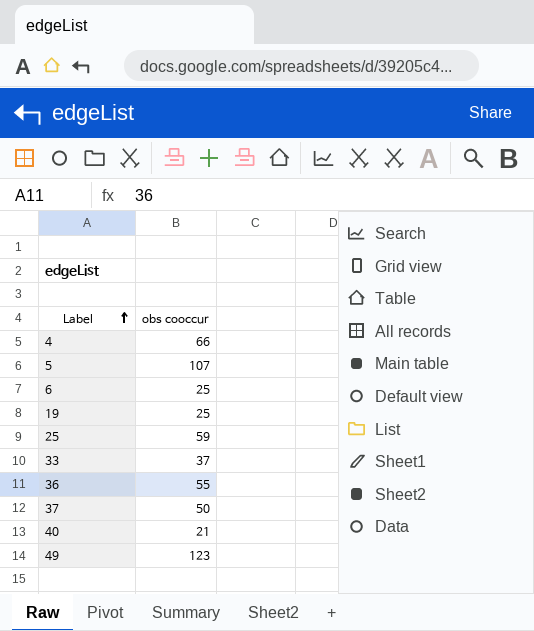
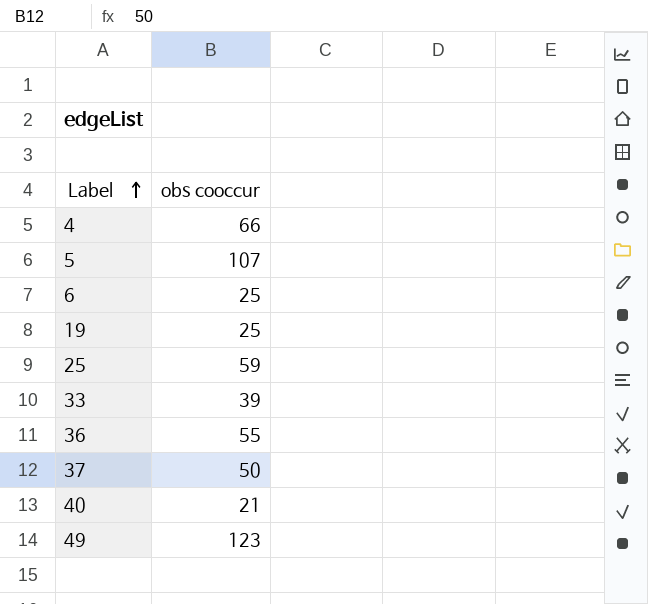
33 | obs cooccur: 37 -> 39

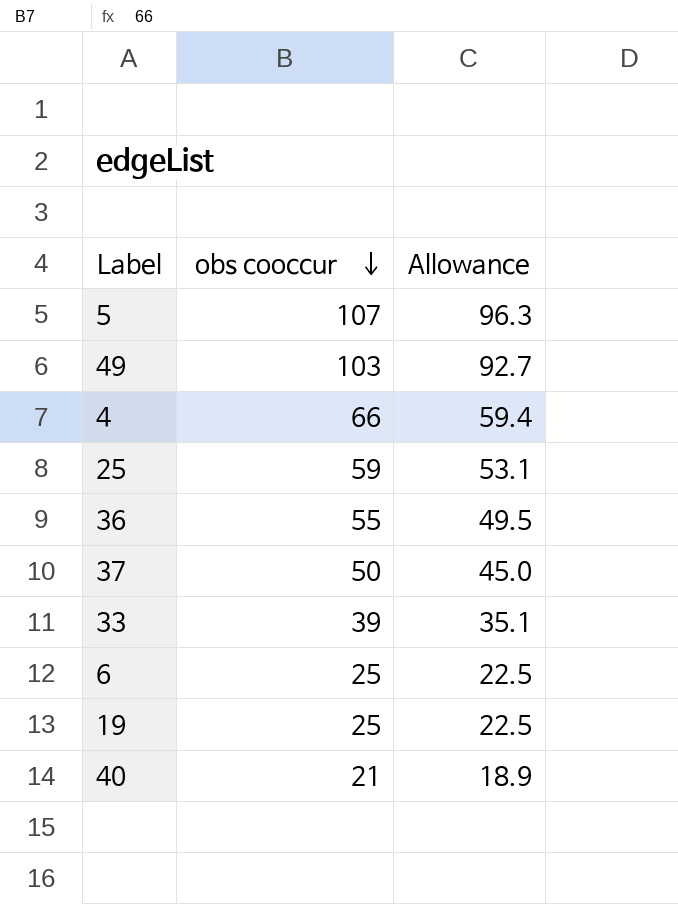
row order: Label ascending -> obs cooccur descending
column Allowance | formula: none -> [obs cooccur] * 0.9
49 | obs cooccur: 123 -> 103

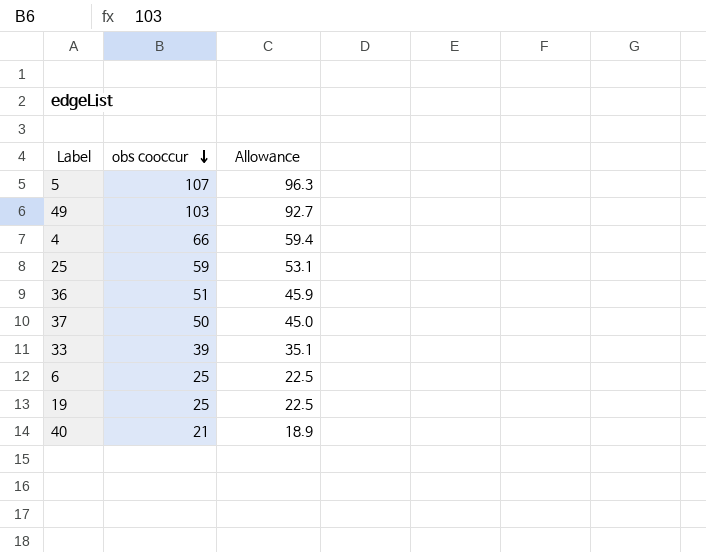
36 | obs cooccur: 55 -> 51
36 | Allowance: 49.5 -> 45.9

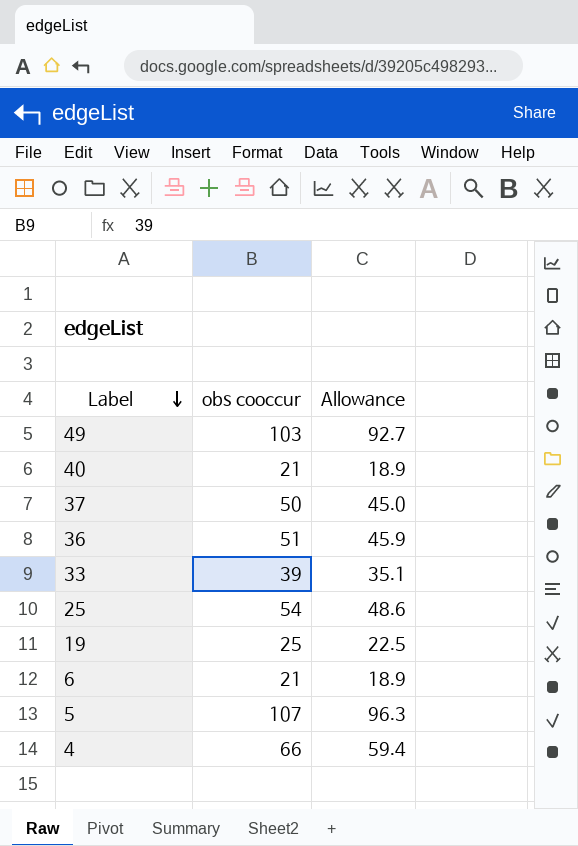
row order: obs cooccur descending -> Label descending
25 | obs cooccur: 59 -> 54
25 | Allowance: 53.1 -> 48.6
6 | obs cooccur: 25 -> 21
6 | Allowance: 22.5 -> 18.9

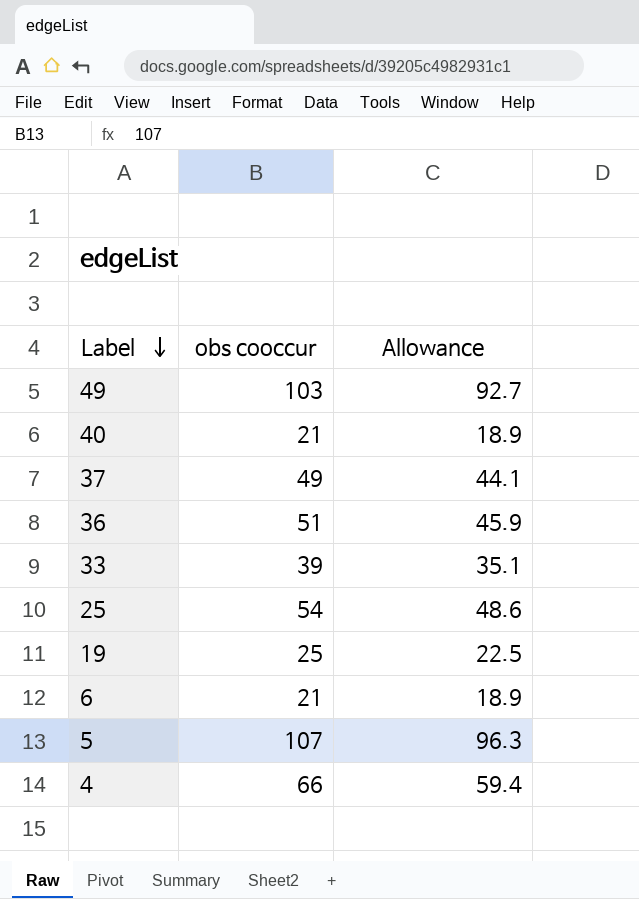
37 | obs cooccur: 50 -> 49
37 | Allowance: 45.0 -> 44.1

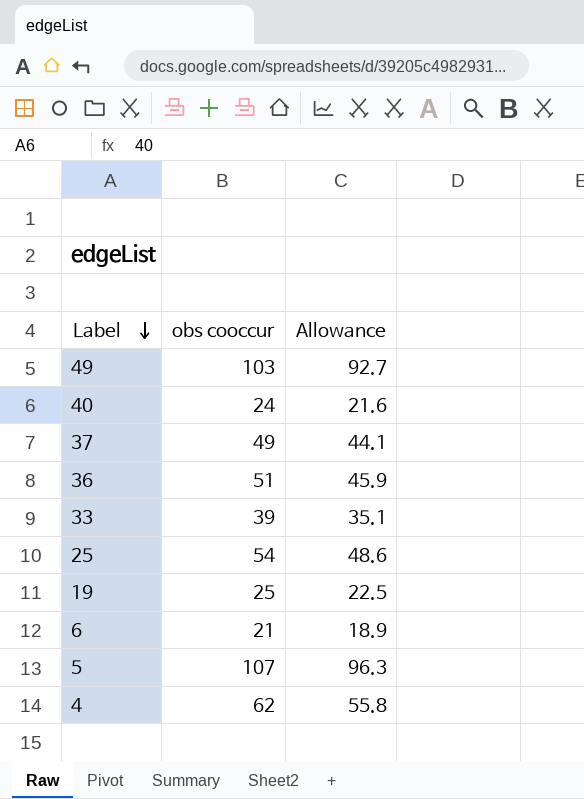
40 | obs cooccur: 21 -> 24
40 | Allowance: 18.9 -> 21.6
4 | obs cooccur: 66 -> 62
4 | Allowance: 59.4 -> 55.8

